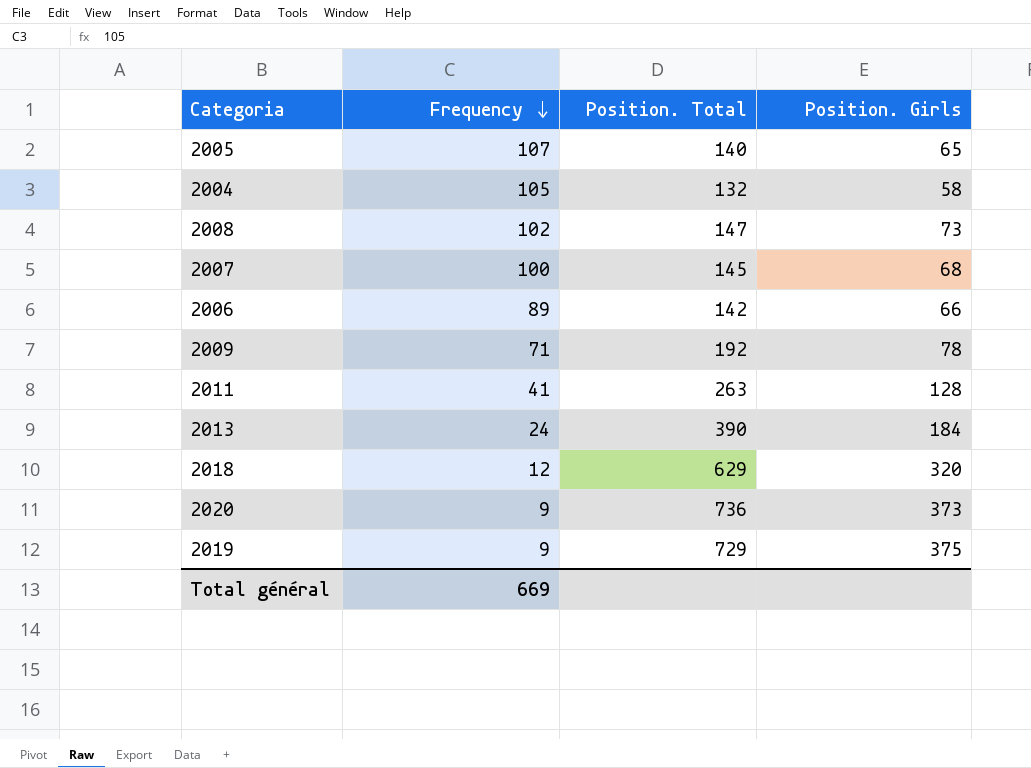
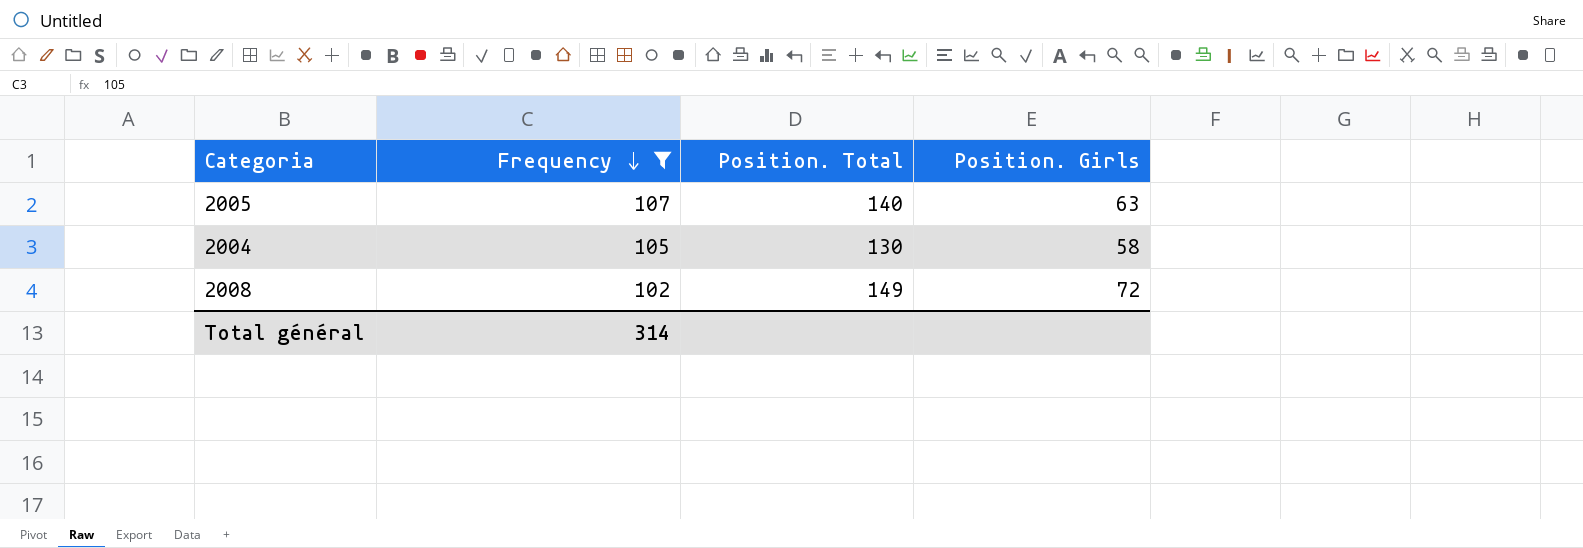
filter: none -> Frequency >= 102
2005 | Position. Girls: 65 -> 63
2004 | Position. Total: 132 -> 130
2008 | Position. Total: 147 -> 149
2008 | Position. Girls: 73 -> 72
Total général | Frequency: 669 -> 314

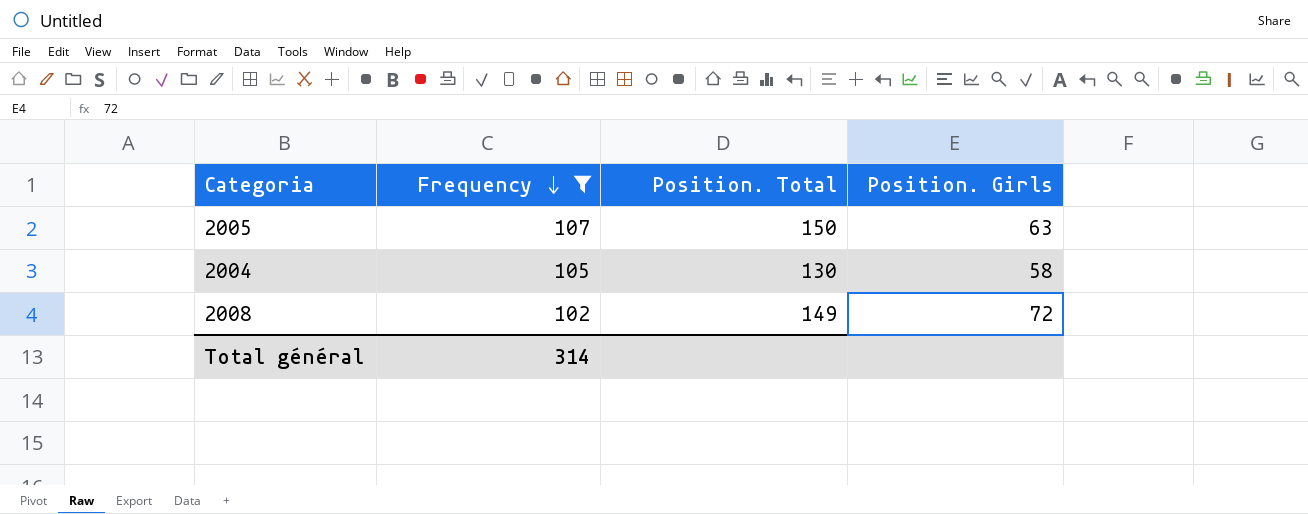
2005 | Position. Total: 140 -> 150

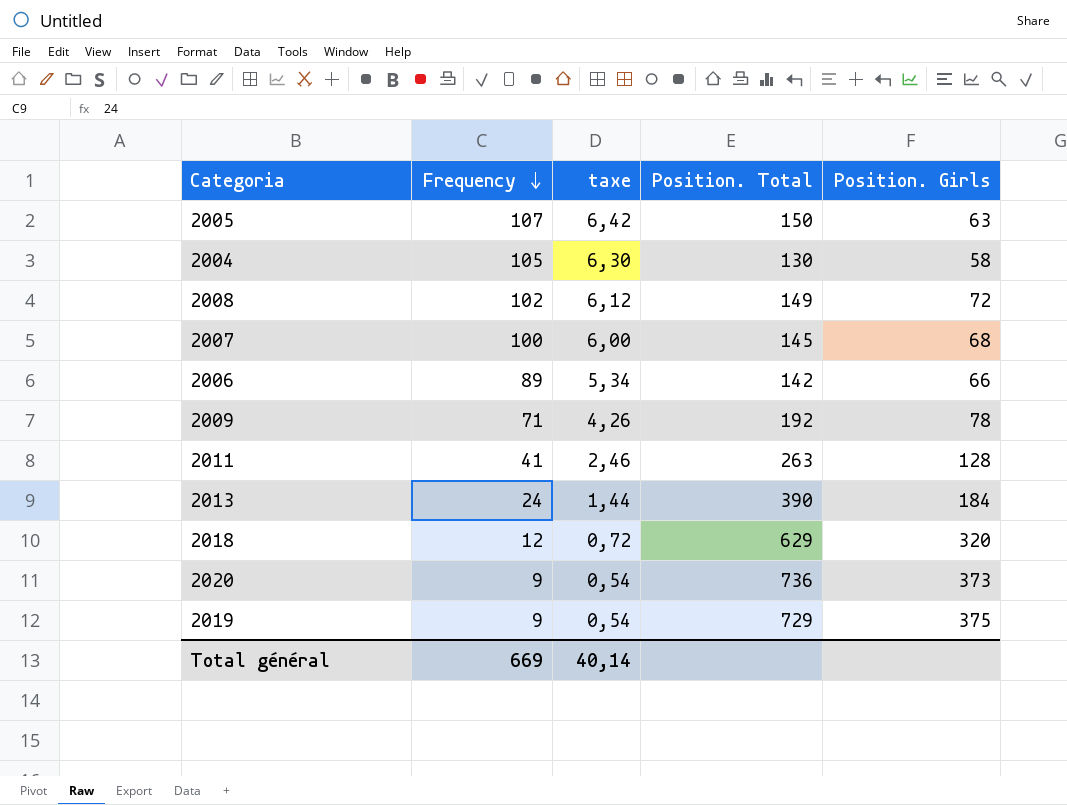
filter: Frequency >= 102 -> none
column taxe | formula: none -> [Frequency] * 0,06
Total général | Frequency: 314 -> 669

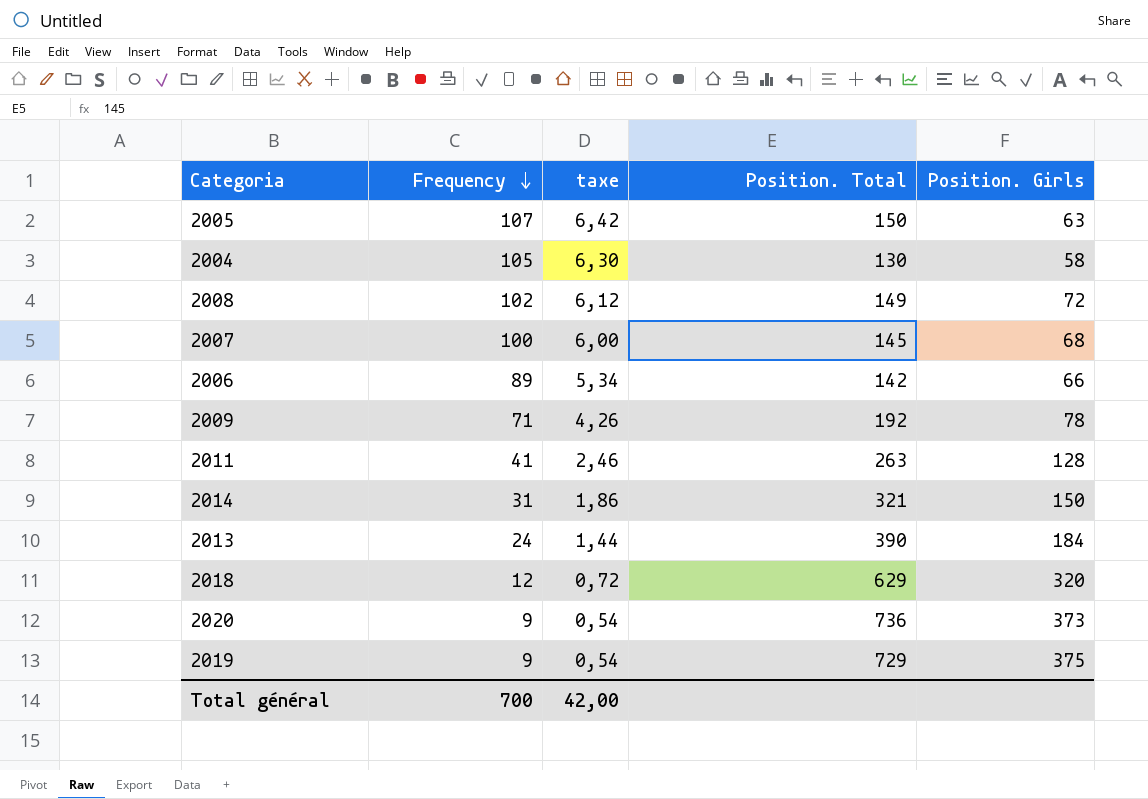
row 2014: none -> 31 | 1,86 | 321 | 150
Total général | Frequency: 669 -> 700
Total général | taxe: 40,14 -> 42,00

